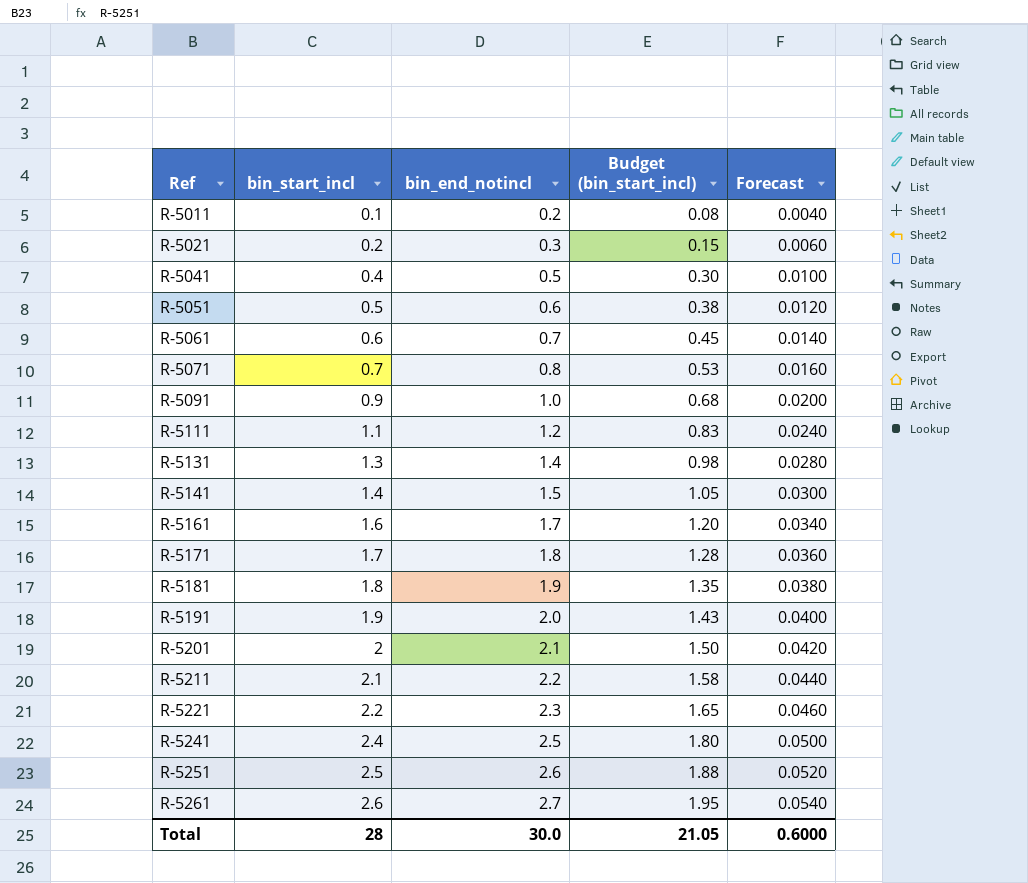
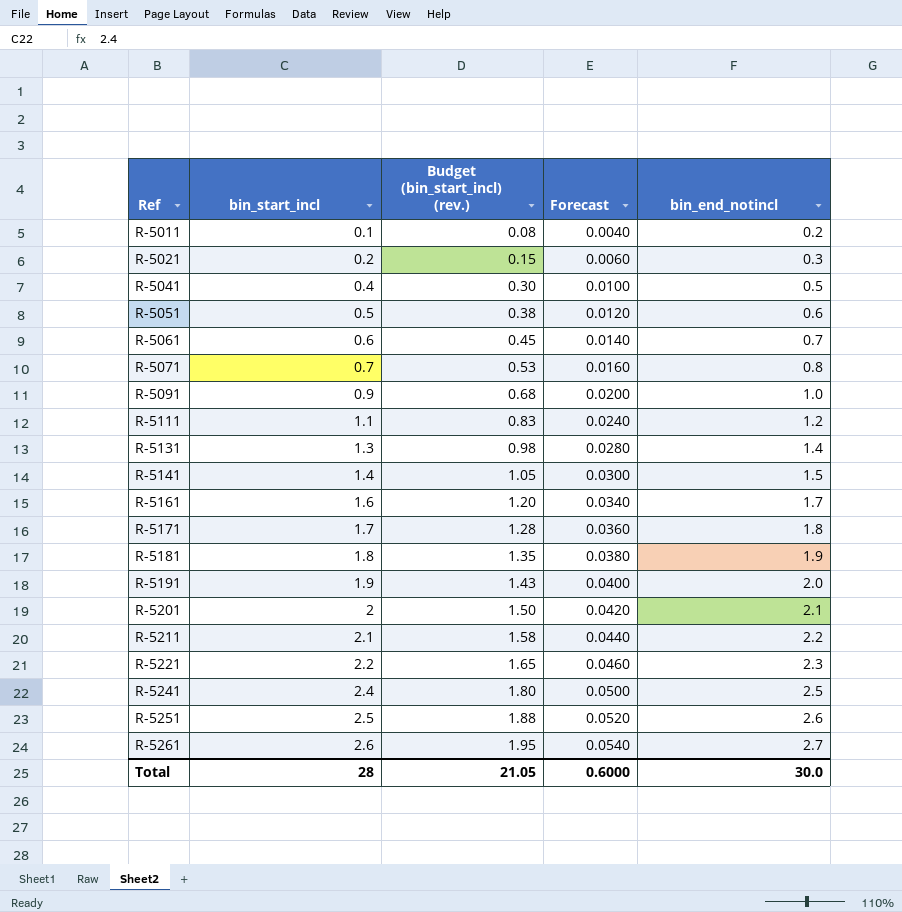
column name: Budget (bin_start_incl) -> Budget (bin_start_incl) (rev.)
column bin_end_notincl | position: 3 -> 5

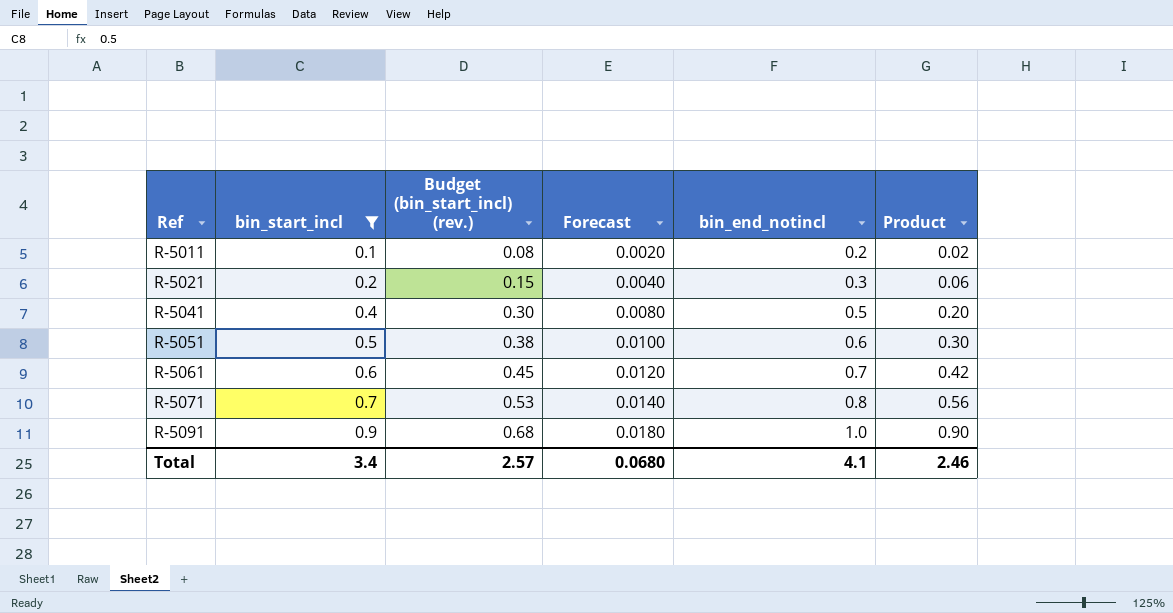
filter: none -> bin_start_incl <= 0.9
column Forecast | formula: [bin_end_notincl] * 0.02 -> [bin_start_incl] * 0.02
column Product | formula: none -> [bin_start_incl] * [bin_end_notincl]
Total | bin_start_incl: 28 -> 3.4
Total | Budget (bin_start_incl) (rev.): 21.05 -> 2.57
Total | Forecast: 0.6000 -> 0.0680
Total | bin_end_notincl: 30.0 -> 4.1

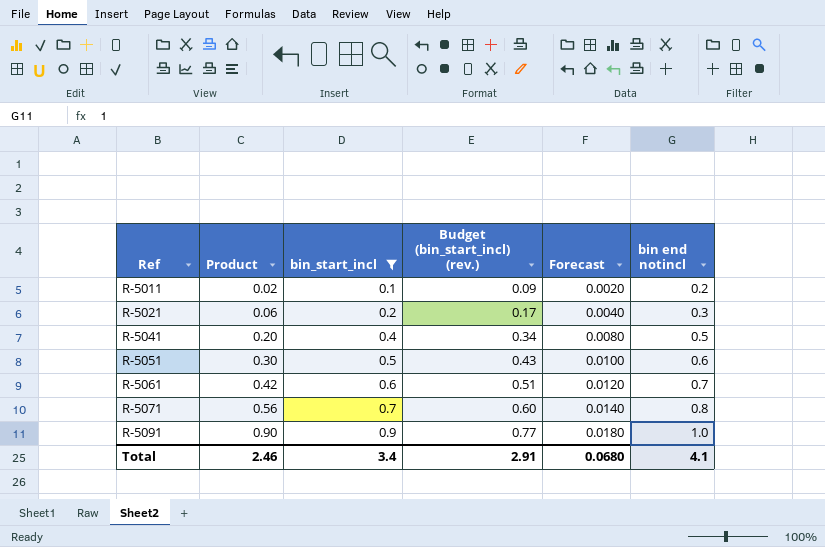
column Product | position: 6 -> 2
column Budget (bin_start_incl) (rev.) | formula: [bin_start_incl] * 0.75 -> [bin_start_incl] * 0.85
column name: bin_end_notincl -> bin end notincl
Total | Budget (bin_start_incl) (rev.): 2.57 -> 2.91

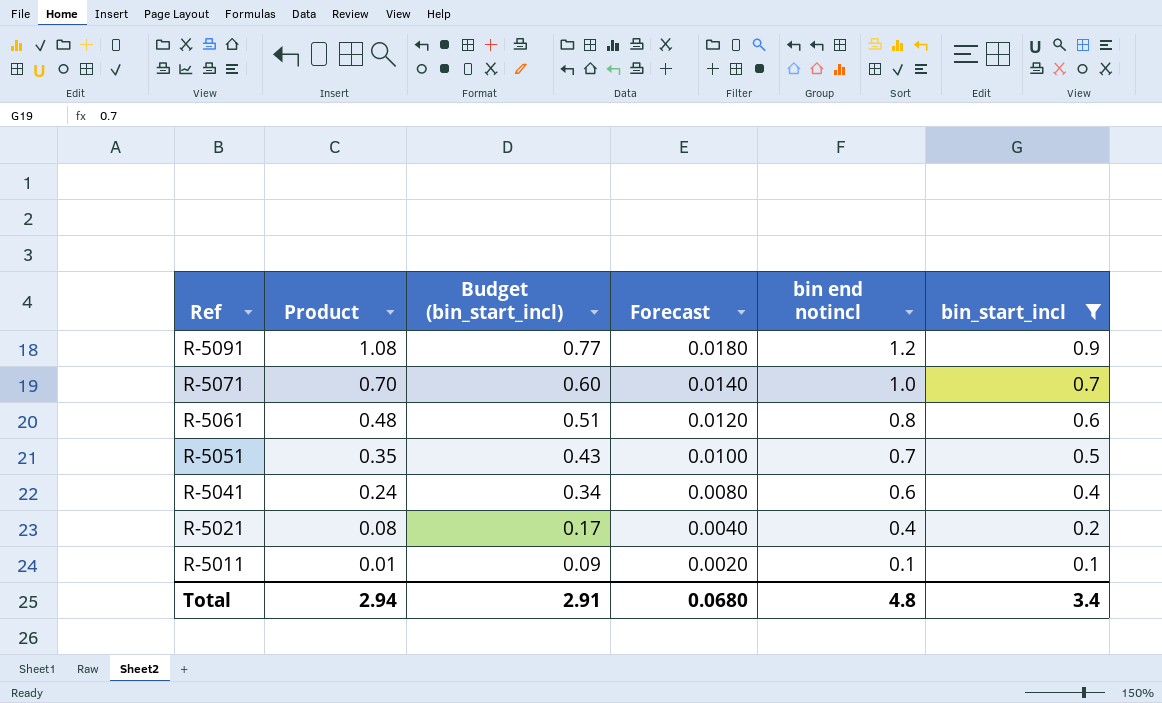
row order: Ref ascending -> Ref descending
column name: Budget (bin_start_incl) (rev.) -> Budget (bin_start_incl)
column bin_start_incl | position: 3 -> 6
R-5091 | Product: 0.90 -> 1.08
R-5091 | bin end notincl: 1.0 -> 1.2
R-5071 | Product: 0.56 -> 0.70
R-5071 | bin end notincl: 0.8 -> 1.0
R-5061 | Product: 0.42 -> 0.48
R-5061 | bin end notincl: 0.7 -> 0.8
R-5051 | Product: 0.30 -> 0.35
R-5051 | bin end notincl: 0.6 -> 0.7
R-5041 | Product: 0.20 -> 0.24
R-5041 | bin end notincl: 0.5 -> 0.6
R-5021 | Product: 0.06 -> 0.08
R-5021 | bin end notincl: 0.3 -> 0.4
R-5011 | Product: 0.02 -> 0.01
R-5011 | bin end notincl: 0.2 -> 0.1
Total | Product: 2.46 -> 2.94
Total | bin end notincl: 4.1 -> 4.8

